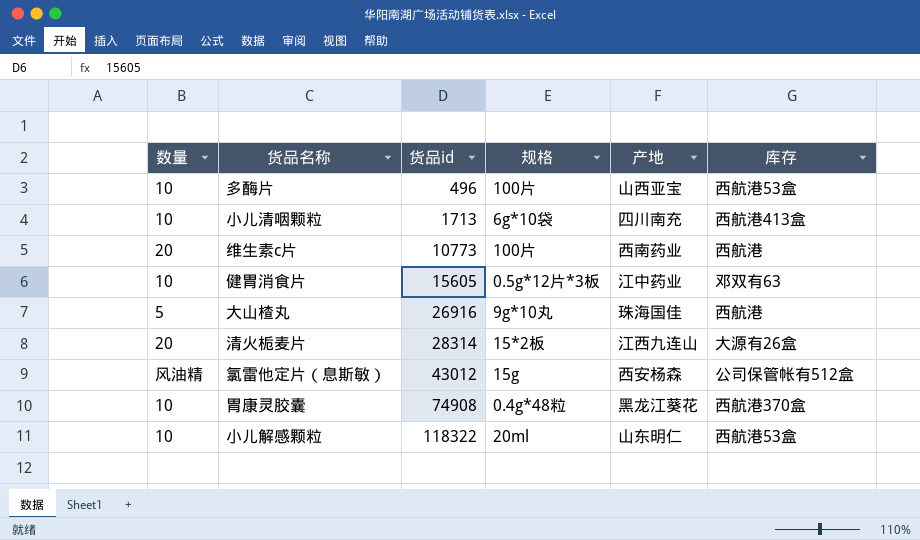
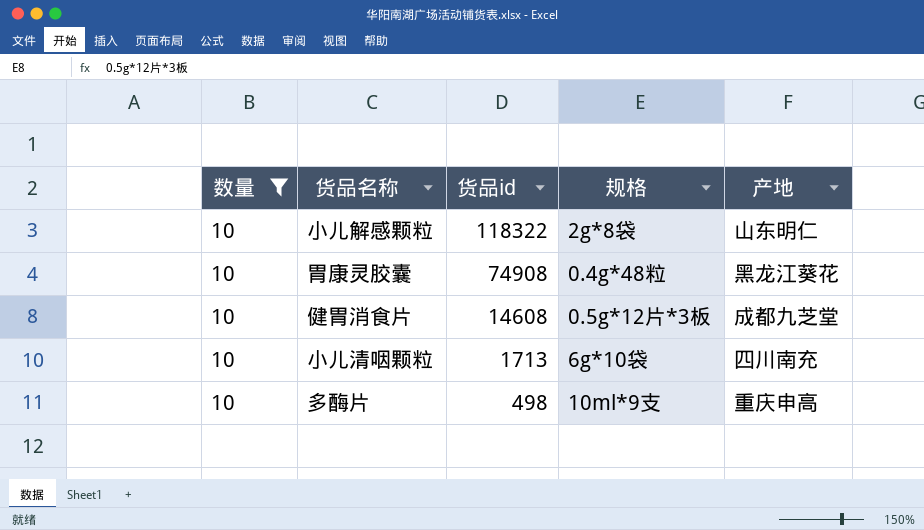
filter: none -> 数量 = 10
row order: 货品id ascending -> 货品id descending
column 库存 | position: 6 -> none
小儿解感颗粒 | 规格: 20ml -> 2g*8袋
健胃消食片 | 货品id: 15605 -> 14608
健胃消食片 | 产地: 江中药业 -> 成都九芝堂
多酶片 | 货品id: 496 -> 498
多酶片 | 规格: 100片 -> 10ml*9支
多酶片 | 产地: 山西亚宝 -> 重庆申高

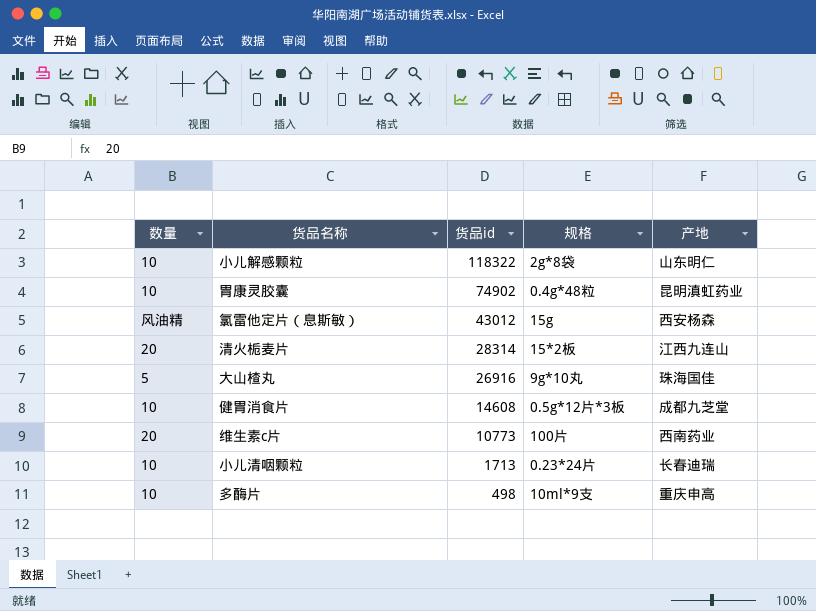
filter: 数量 = 10 -> none
胃康灵胶囊 | 货品id: 74908 -> 74902
胃康灵胶囊 | 产地: 黑龙江葵花 -> 昆明滇虹药业
小儿清咽颗粒 | 规格: 6g*10袋 -> 0.23*24片
小儿清咽颗粒 | 产地: 四川南充 -> 长春迪瑞

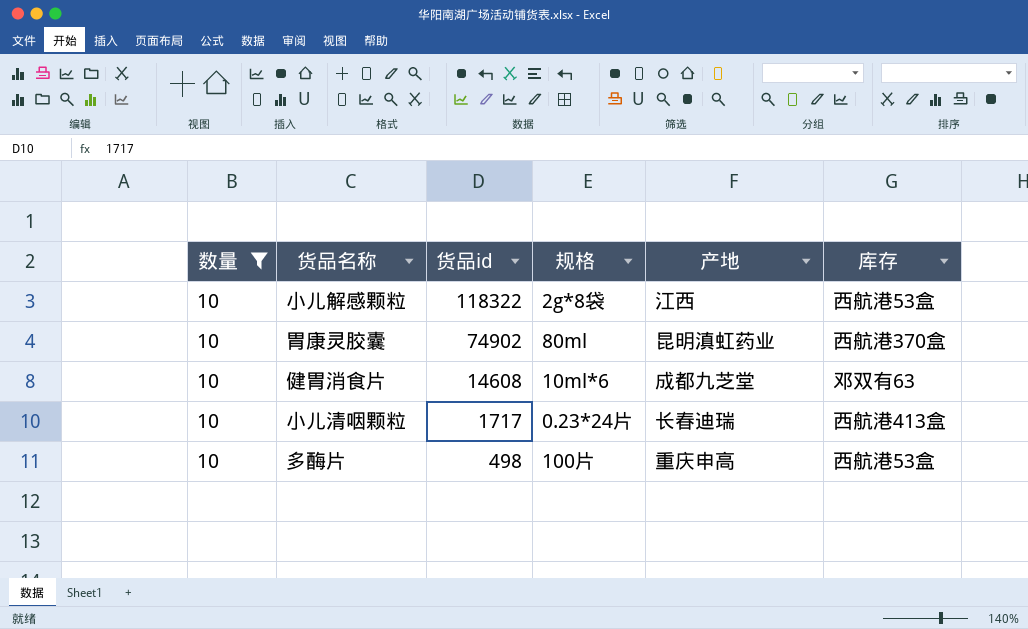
filter: none -> 数量 = 10
column 库存 | position: none -> 6
小儿解感颗粒 | 产地: 山东明仁 -> 江西
胃康灵胶囊 | 规格: 0.4g*48粒 -> 80ml
健胃消食片 | 规格: 0.5g*12片*3板 -> 10ml*6
小儿清咽颗粒 | 货品id: 1713 -> 1717
多酶片 | 规格: 10ml*9支 -> 100片

